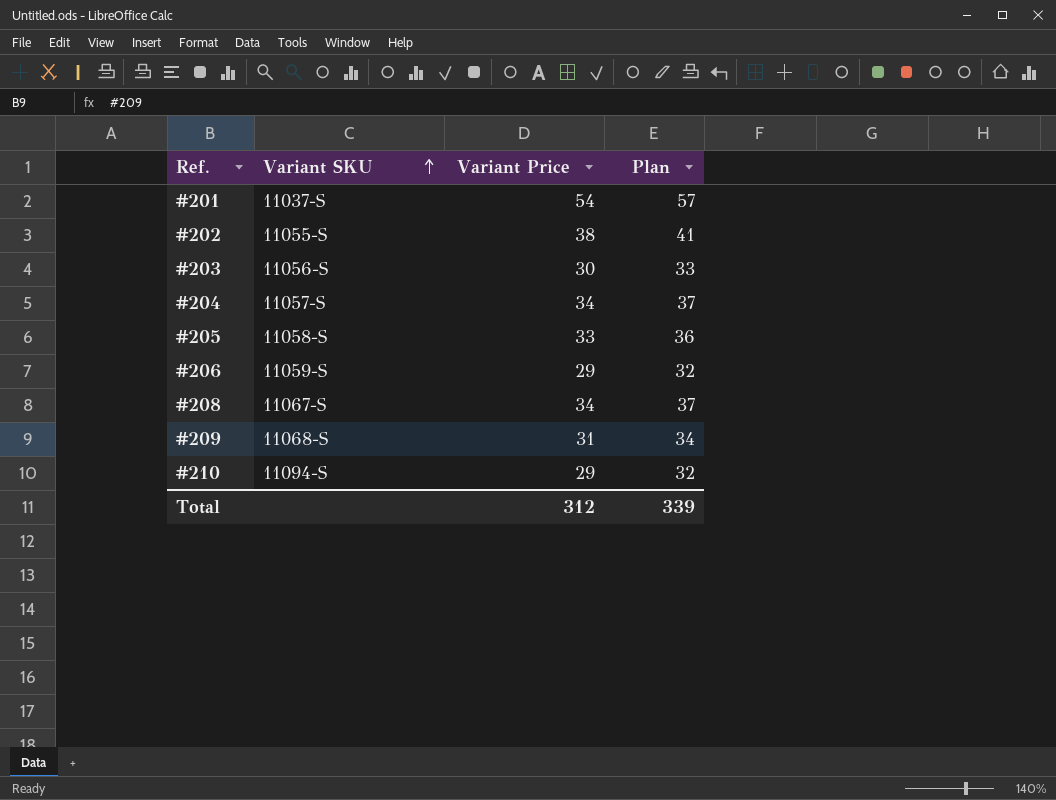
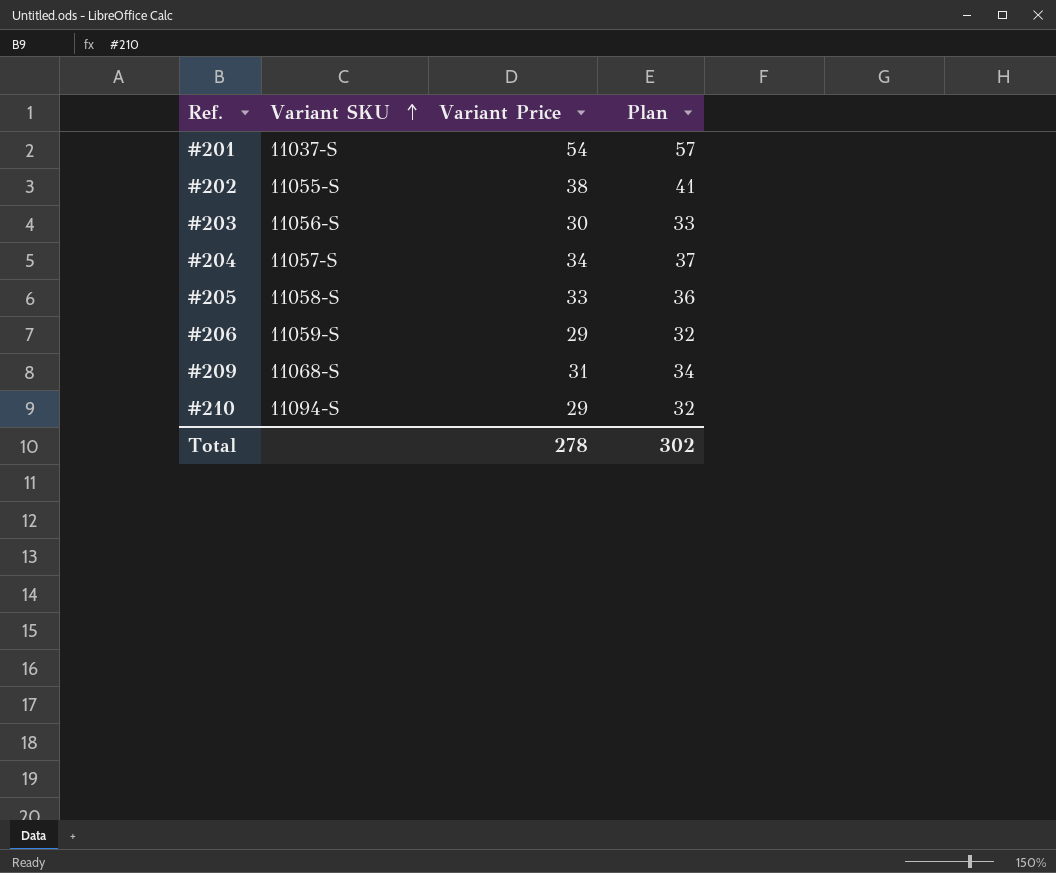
row #208: 11067-S | 34 | 37 -> none
Total | Variant Price: 312 -> 278
Total | Plan: 339 -> 302

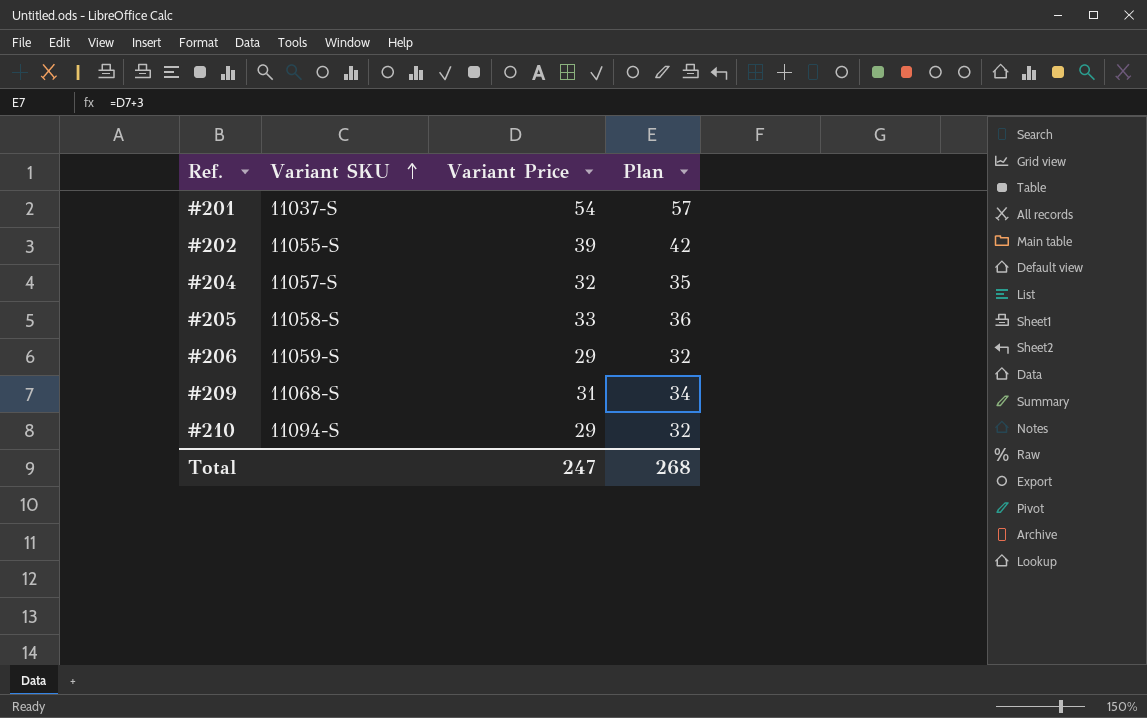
row #203: 11056-S | 30 | 33 -> none
#202 | Variant Price: 38 -> 39
#202 | Plan: 41 -> 42
#204 | Variant Price: 34 -> 32
#204 | Plan: 37 -> 35
Total | Variant Price: 278 -> 247
Total | Plan: 302 -> 268

